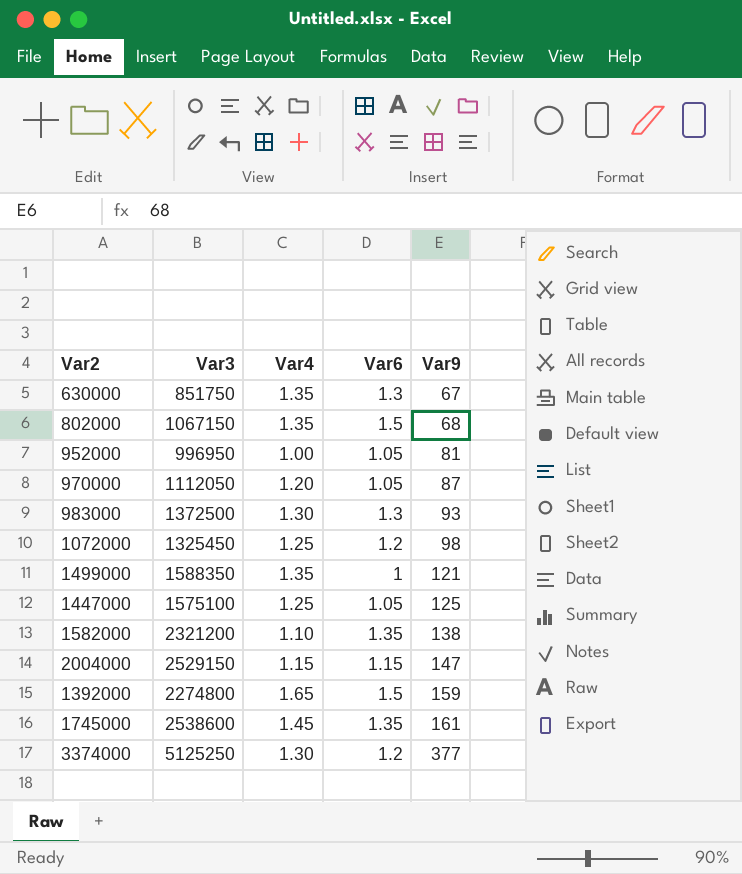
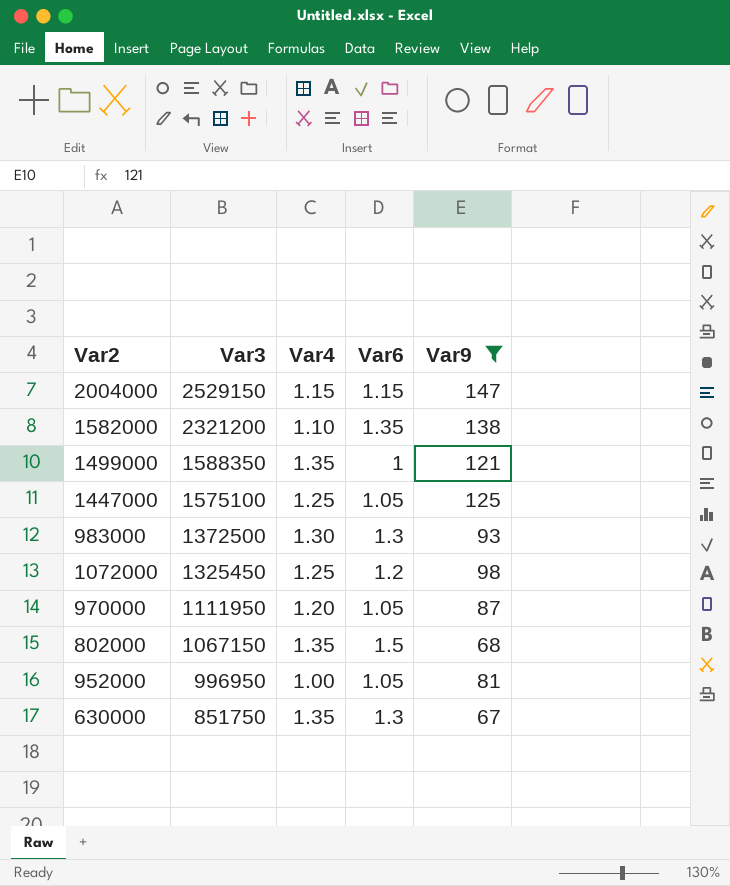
filter: none -> Var9 <= 147
row order: Var9 ascending -> Var3 descending
970000 | Var3: 1112050 -> 1111950

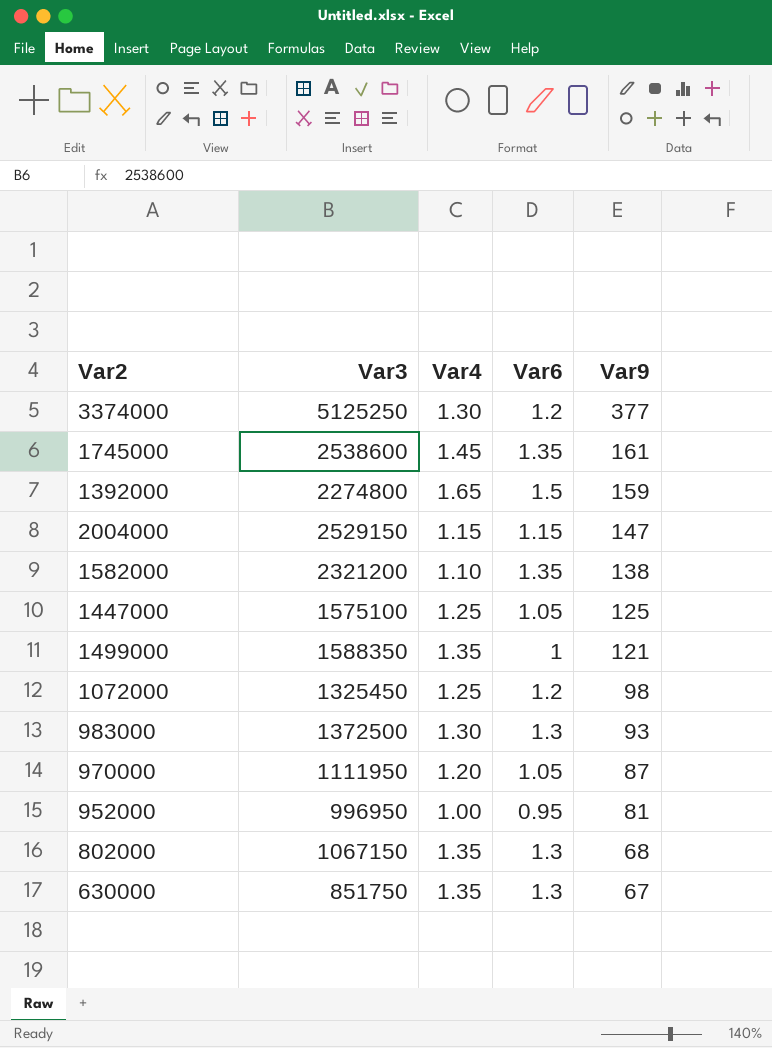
filter: Var9 <= 147 -> none
row order: Var3 descending -> Var9 descending
952000 | Var6: 1.05 -> 0.95
802000 | Var6: 1.5 -> 1.3

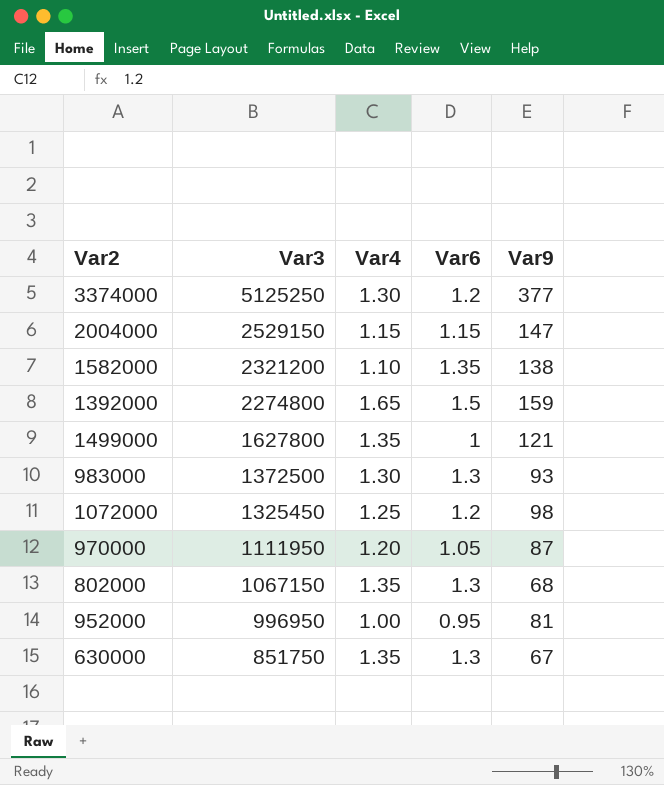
row order: Var9 descending -> Var3 descending
row 1745000: 2538600 | 1.45 | 1.35 | 161 -> none
row 1447000: 1575100 | 1.25 | 1.05 | 125 -> none
1499000 | Var3: 1588350 -> 1627800

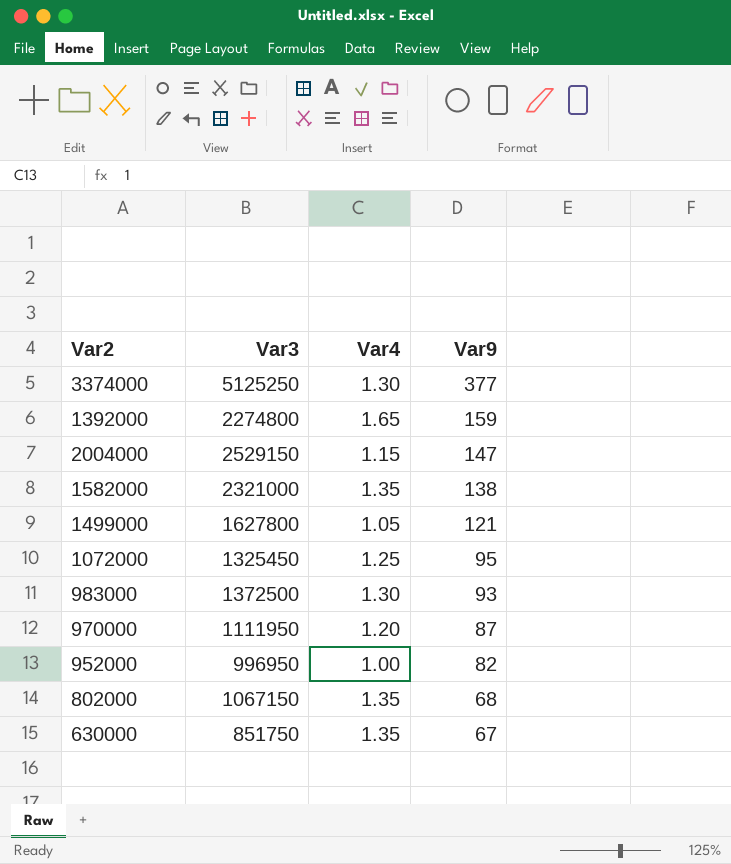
row order: Var3 descending -> Var9 descending
column Var6 | position: 4 -> none
1582000 | Var3: 2321200 -> 2321000
1582000 | Var4: 1.10 -> 1.35
1499000 | Var4: 1.35 -> 1.05
1072000 | Var9: 98 -> 95
952000 | Var9: 81 -> 82

